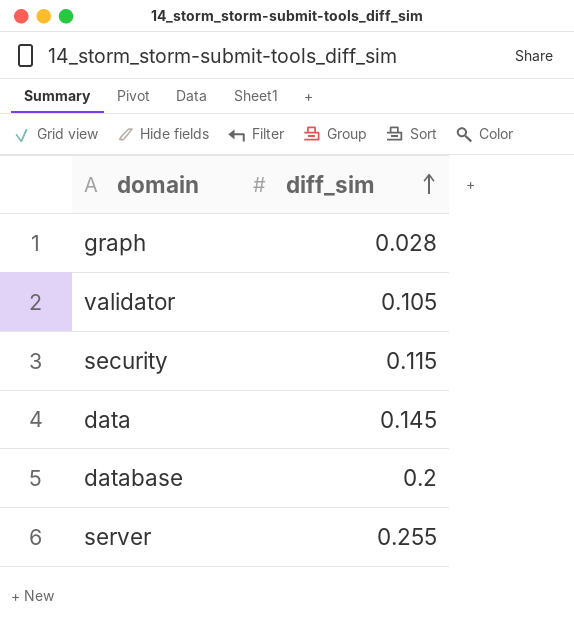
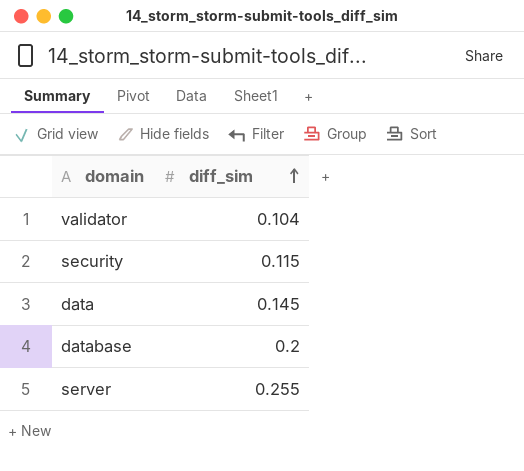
row graph: 0.028 -> none
validator | diff_sim: 0.105 -> 0.104

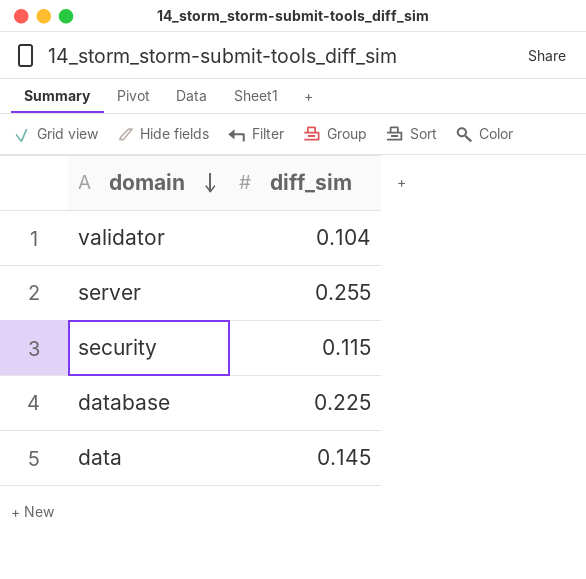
row order: diff_sim ascending -> domain descending
database | diff_sim: 0.2 -> 0.225

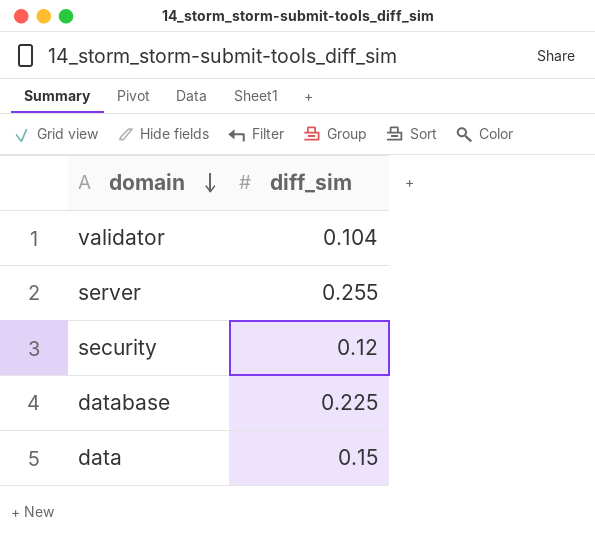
security | diff_sim: 0.115 -> 0.12
data | diff_sim: 0.145 -> 0.15

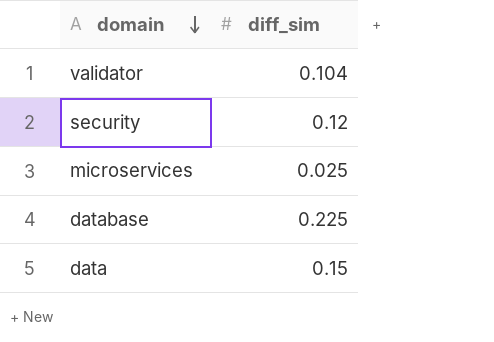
row server: 0.255 -> none
row microservices: none -> 0.025

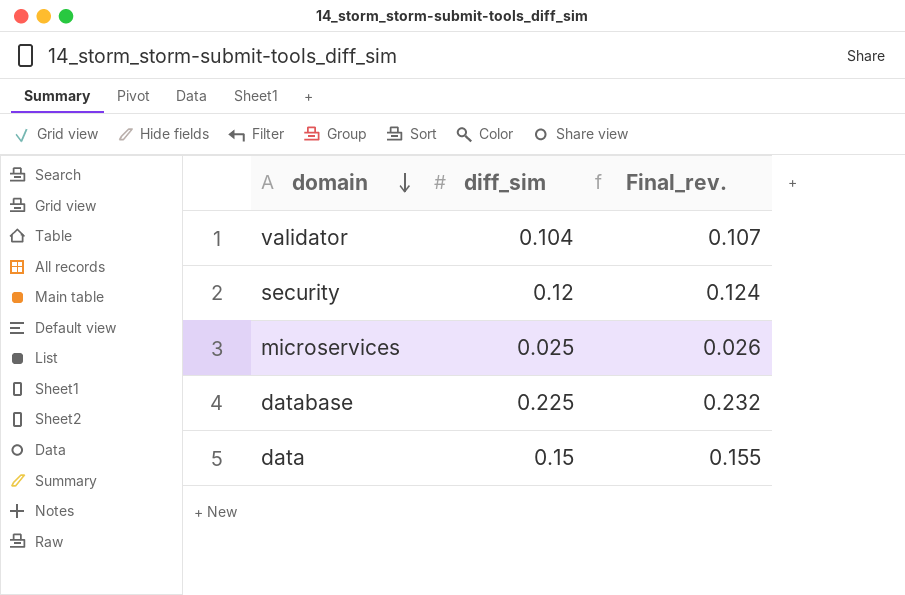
column Final_rev. | formula: none -> [diff_sim] * 1.03

